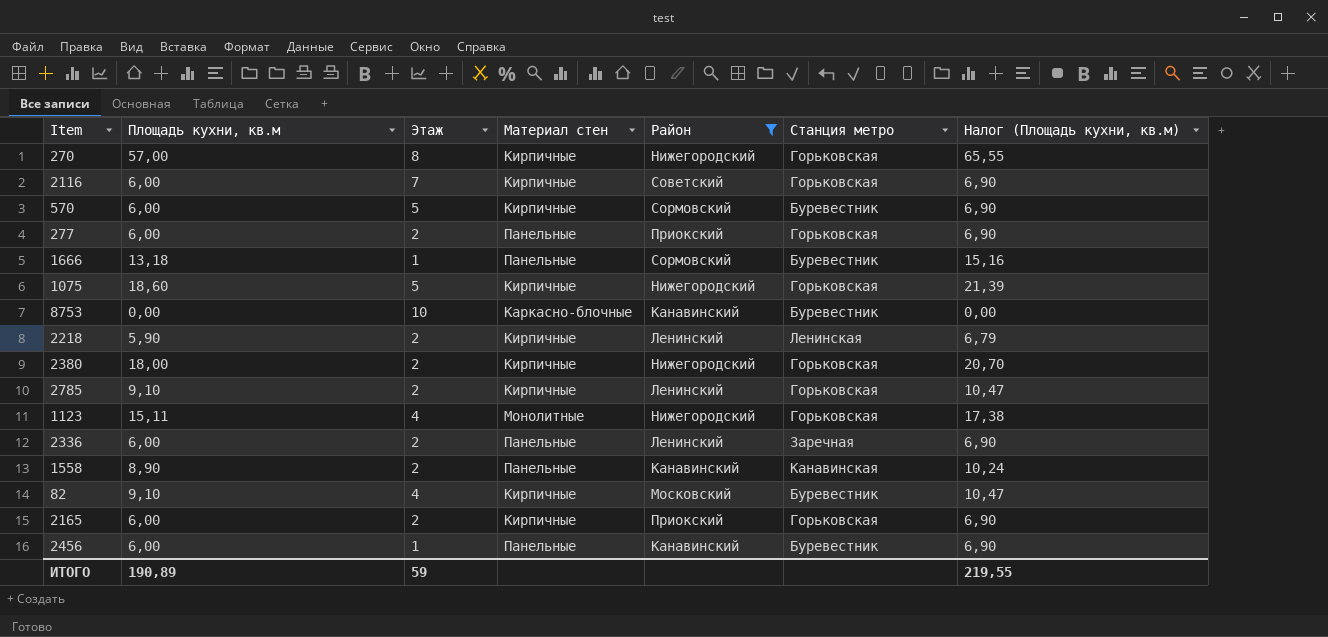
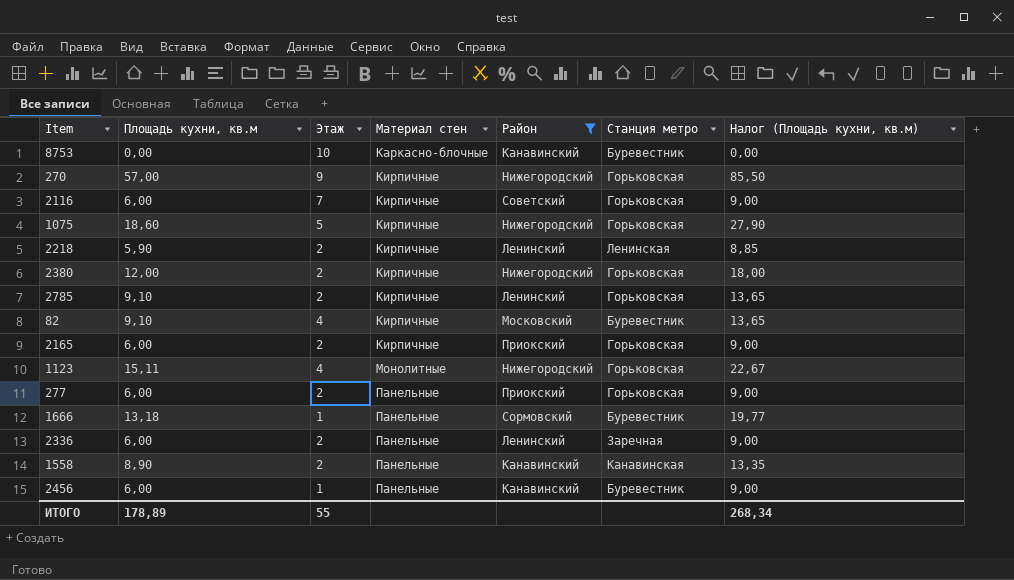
row order: none -> Материал стен ascending
column Налог (Площадь кухни, кв.м) | formula: [Площадь кухни, кв.м] * 1,15 -> [Площадь кухни, кв.м] * 1,5
row 570: 6,00 | 5 | Кирпичные | Сормовский | Буревестник | 6,90 -> none
270 | Этаж: 8 -> 9
2380 | Площадь кухни, кв.м: 18,00 -> 12,00
ИТОГО | Площадь кухни, кв.м: 190,89 -> 178,89
ИТОГО | Этаж: 59 -> 55
ИТОГО | Налог (Площадь кухни, кв.м): 219,55 -> 268,34

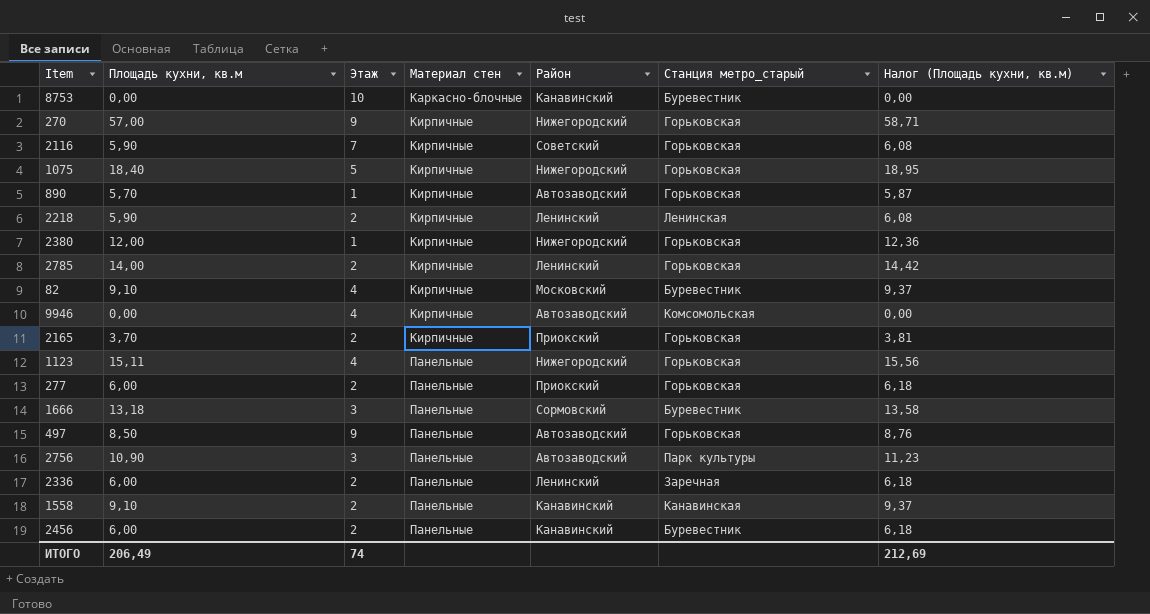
filter: Район != Автозаводский -> none
column name: Станция метро -> Станция метро_старый
column Налог (Площадь кухни, кв.м) | formula: [Площадь кухни, кв.м] * 1,5 -> [Площадь кухни, кв.м] * 1,03
2116 | Площадь кухни, кв.м: 6,00 -> 5,90
1075 | Площадь кухни, кв.м: 18,60 -> 18,40
2380 | Этаж: 2 -> 1
2785 | Площадь кухни, кв.м: 9,10 -> 14,00
2165 | Площадь кухни, кв.м: 6,00 -> 3,70
1123 | Материал стен: Монолитные -> Панельные
1666 | Этаж: 1 -> 3
1558 | Площадь кухни, кв.м: 8,90 -> 9,10
2456 | Этаж: 1 -> 2
ИТОГО | Площадь кухни, кв.м: 178,89 -> 206,49
ИТОГО | Этаж: 55 -> 74
ИТОГО | Налог (Площадь кухни, кв.м): 268,34 -> 212,69

